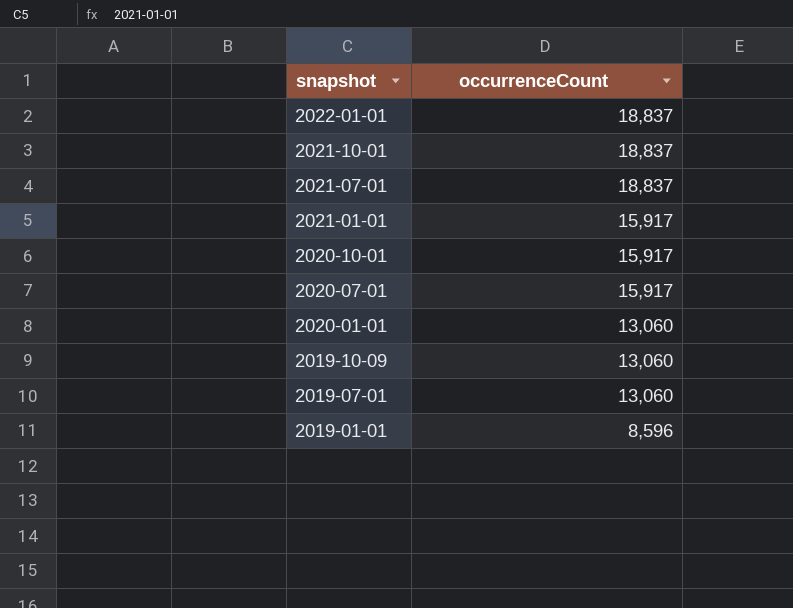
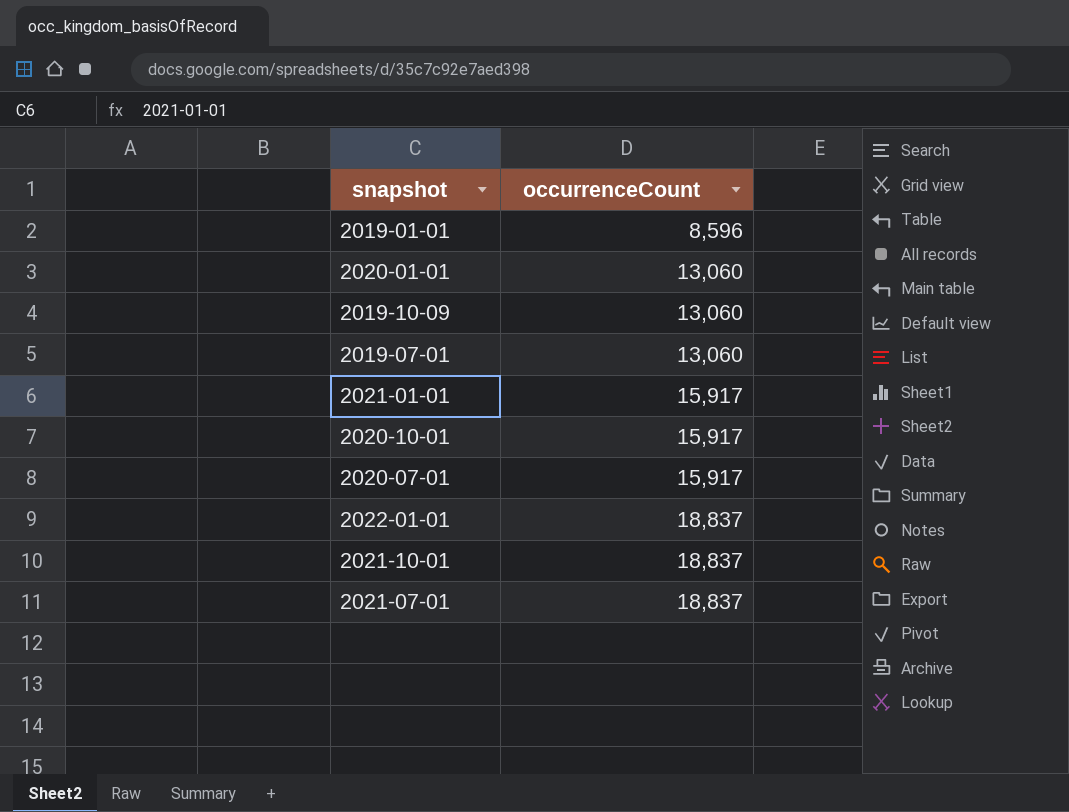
row order: snapshot descending -> occurrenceCount ascending

